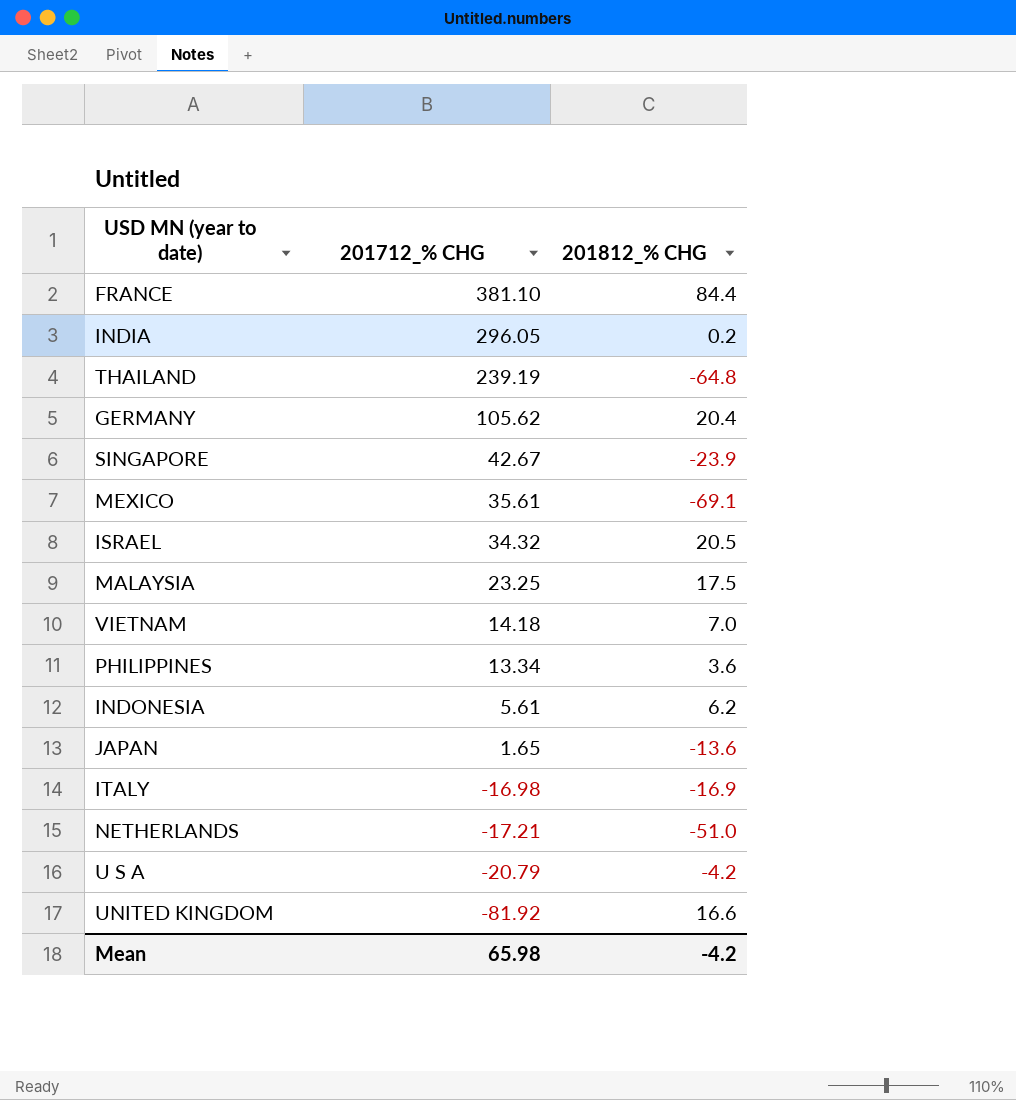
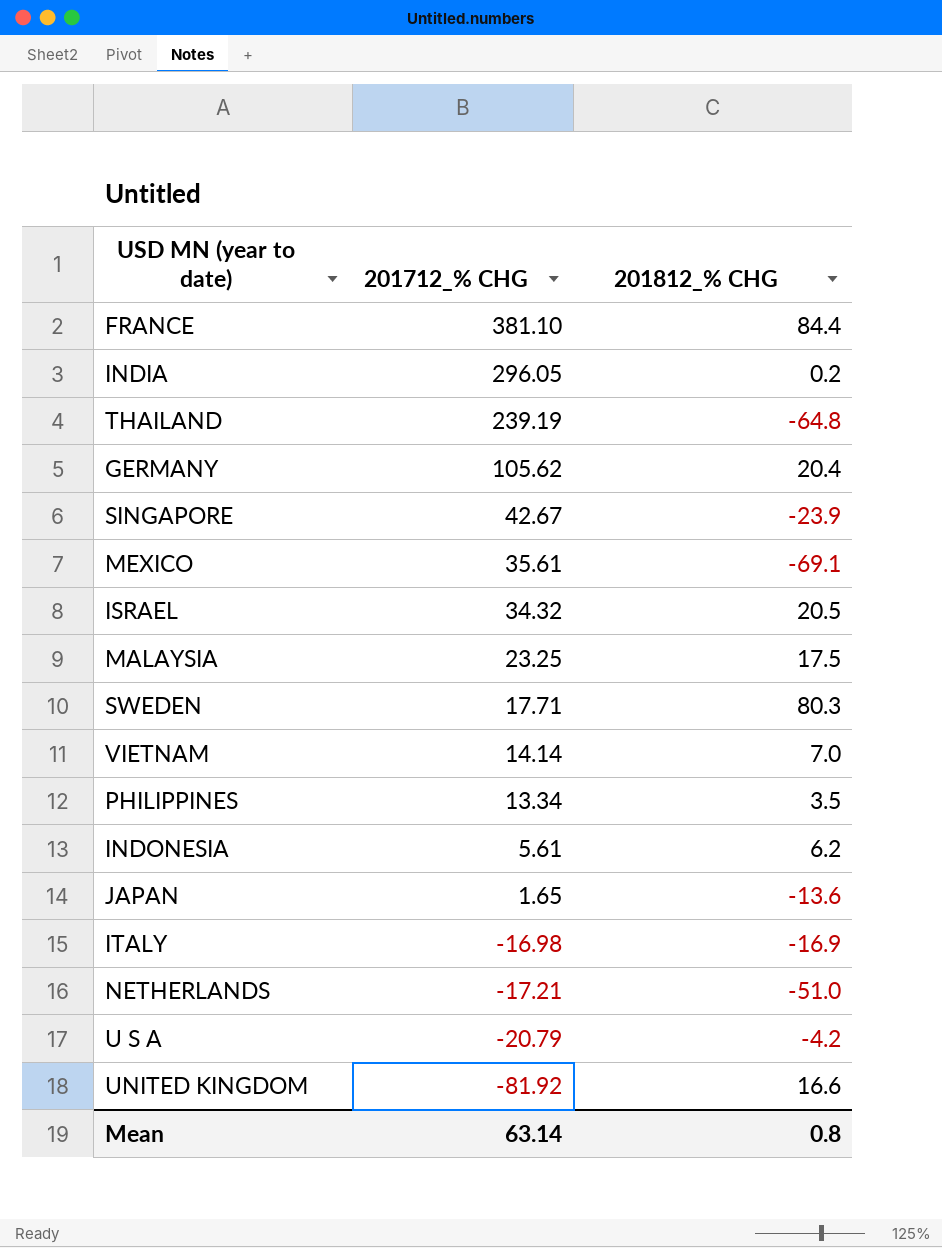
row SWEDEN: none -> 17.71 | 80.3
VIETNAM | 201712_% CHG: 14.18 -> 14.14
PHILIPPINES | 201812_% CHG: 3.6 -> 3.5
Mean | 201712_% CHG: 65.98 -> 63.14
Mean | 201812_% CHG: -4.2 -> 0.8

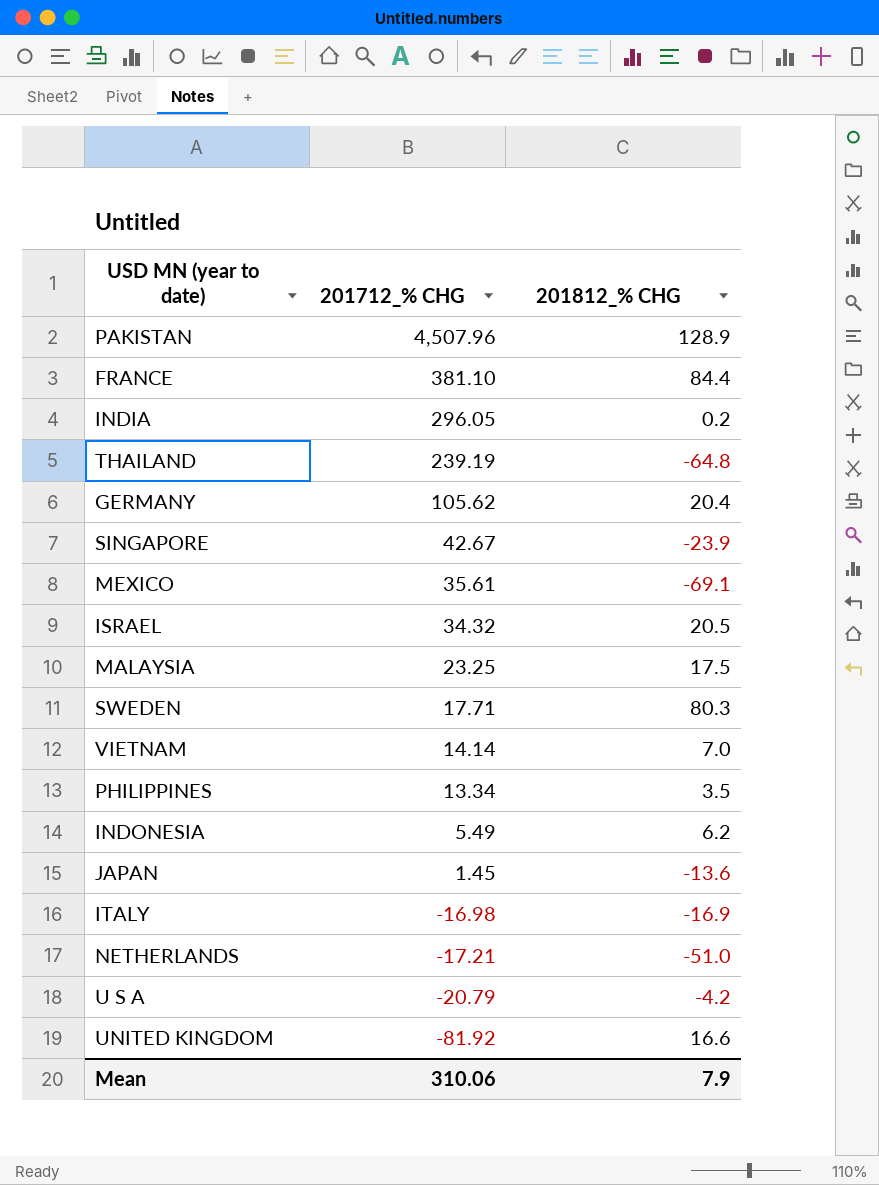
row PAKISTAN: none -> 4,507.96 | 128.9
INDONESIA | 201712_% CHG: 5.61 -> 5.49
JAPAN | 201712_% CHG: 1.65 -> 1.45
Mean | 201712_% CHG: 63.14 -> 310.06
Mean | 201812_% CHG: 0.8 -> 7.9

